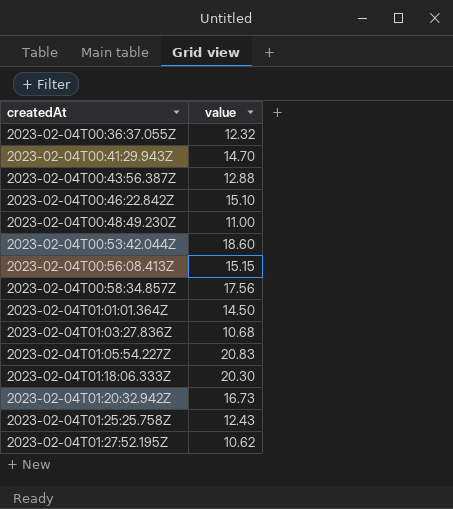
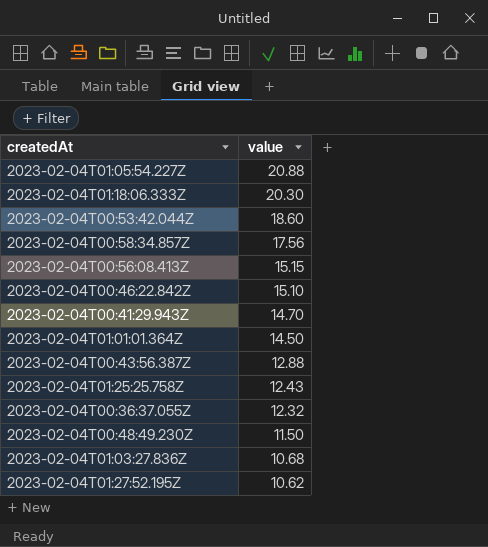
row order: createdAt ascending -> value descending
row 2023-02-04T01:20:32.942Z: 16.73 -> none
2023-02-04T01:05:54.227Z | value: 20.83 -> 20.88
2023-02-04T00:48:49.230Z | value: 11.00 -> 11.50

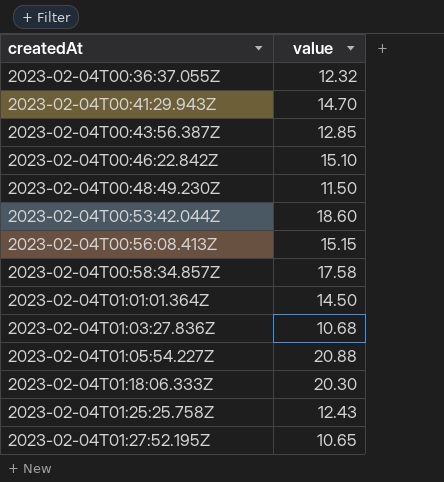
row order: value descending -> createdAt ascending
2023-02-04T00:43:56.387Z | value: 12.88 -> 12.85
2023-02-04T00:58:34.857Z | value: 17.56 -> 17.58
2023-02-04T01:27:52.195Z | value: 10.62 -> 10.65

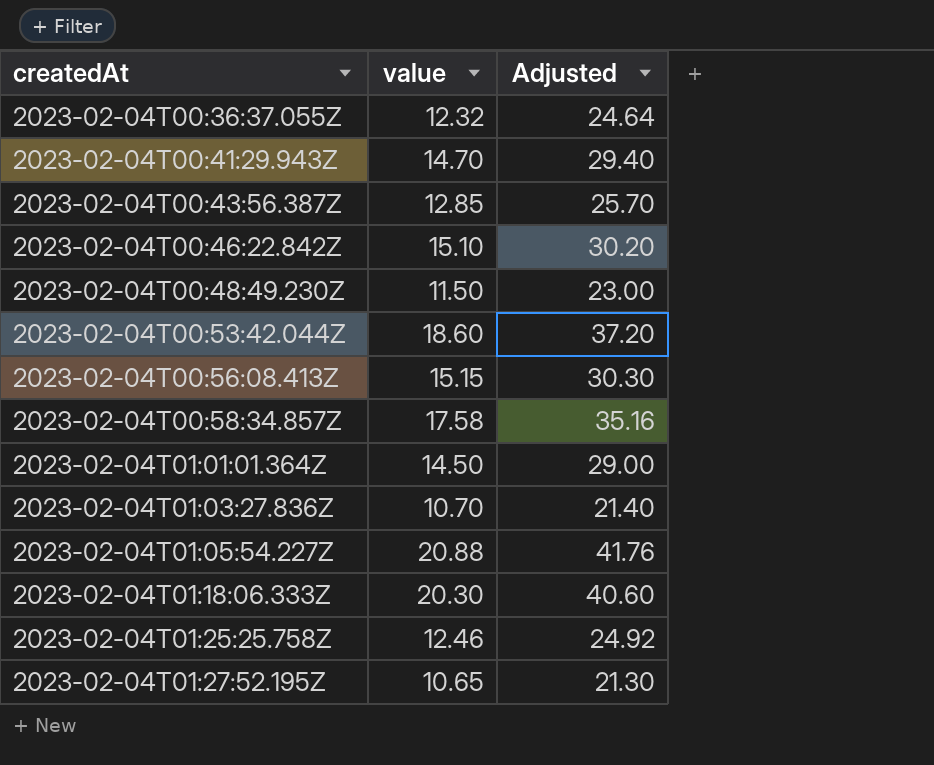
column Adjusted | formula: none -> [value] * 2
2023-02-04T01:03:27.836Z | value: 10.68 -> 10.70
2023-02-04T01:25:25.758Z | value: 12.43 -> 12.46

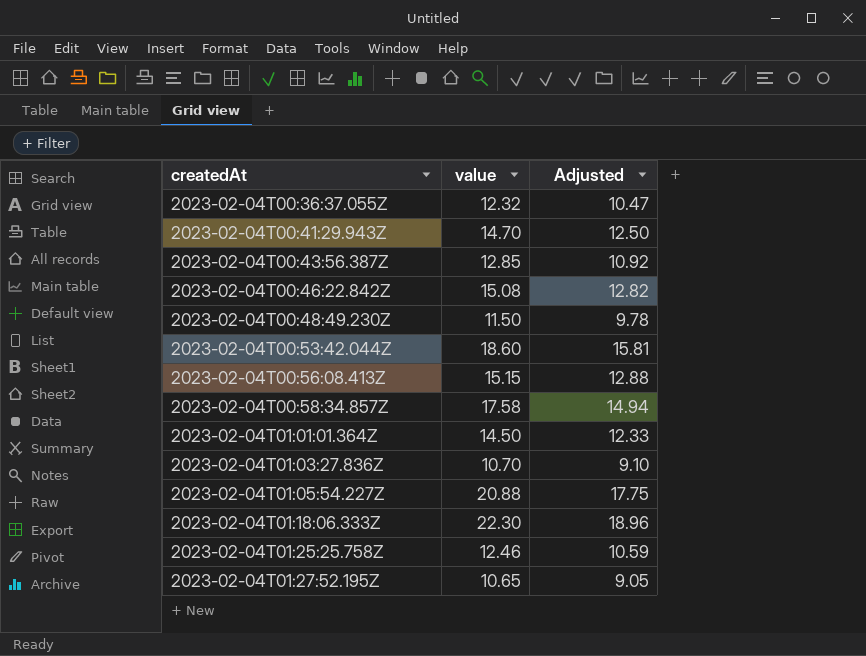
column Adjusted | formula: [value] * 2 -> [value] * 0.85
2023-02-04T00:46:22.842Z | value: 15.10 -> 15.08
2023-02-04T01:18:06.333Z | value: 20.30 -> 22.30

